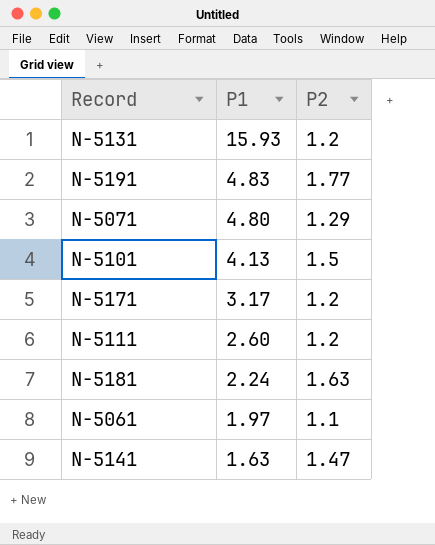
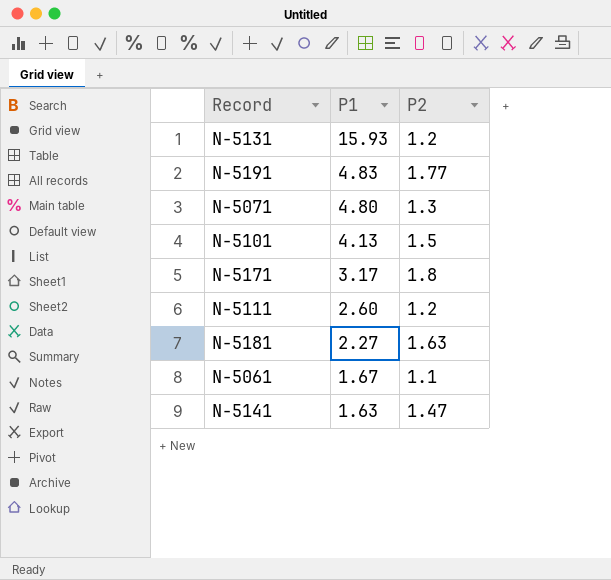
N-5071 | P2: 1.29 -> 1.3
N-5171 | P2: 1.2 -> 1.8
N-5181 | P1: 2.24 -> 2.27
N-5061 | P1: 1.97 -> 1.67

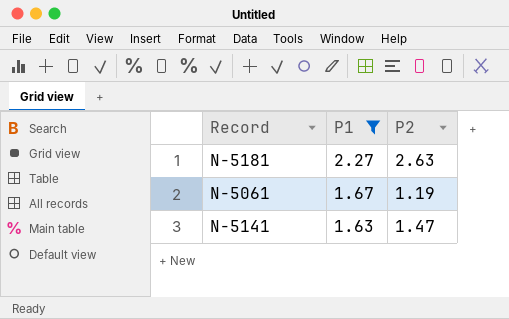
filter: none -> P1 <= 2.27
N-5181 | P2: 1.63 -> 2.63
N-5061 | P2: 1.1 -> 1.19

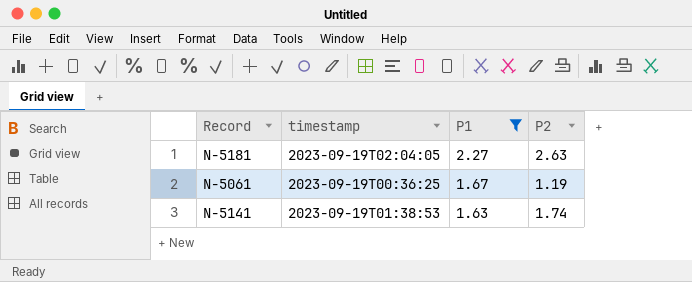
column timestamp | position: none -> 2
N-5141 | P2: 1.47 -> 1.74

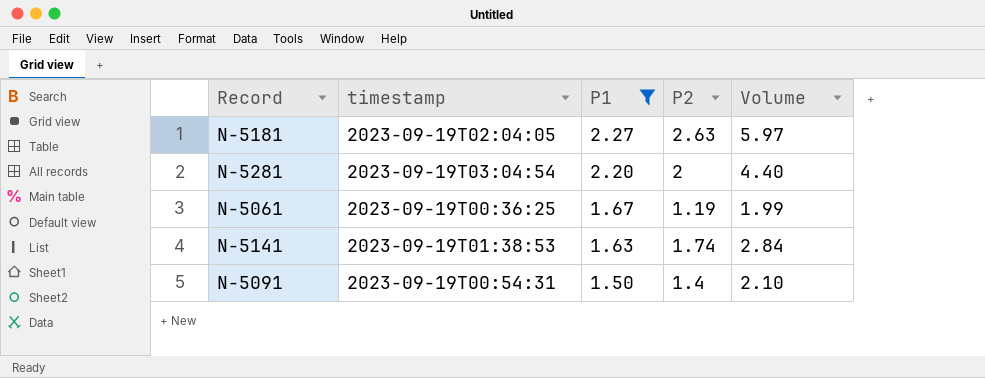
column Volume | formula: none -> [P1] * [P2]
row N-5281: none -> 2023-09-19T03:04:54 | 2.20 | 2 | 4.40
row N-5091: none -> 2023-09-19T00:54:31 | 1.50 | 1.4 | 2.10

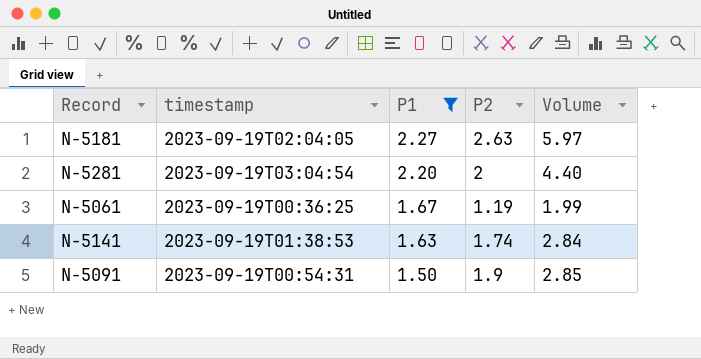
N-5091 | P2: 1.4 -> 1.9
N-5091 | Volume: 2.10 -> 2.85

